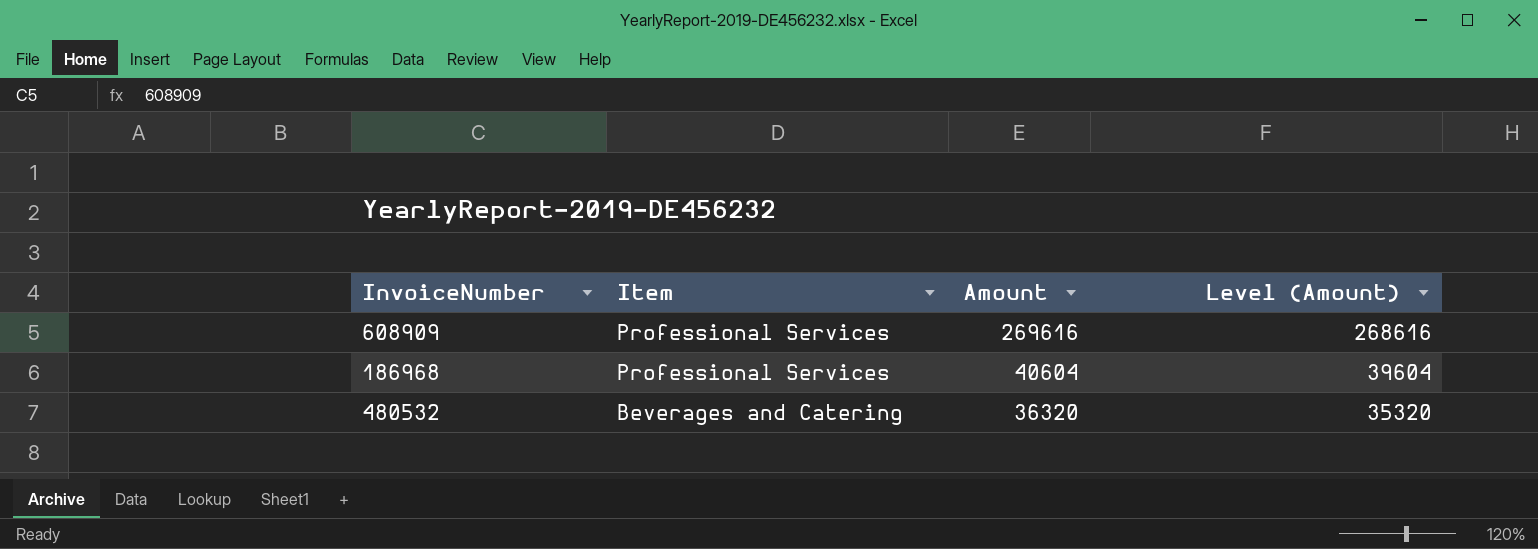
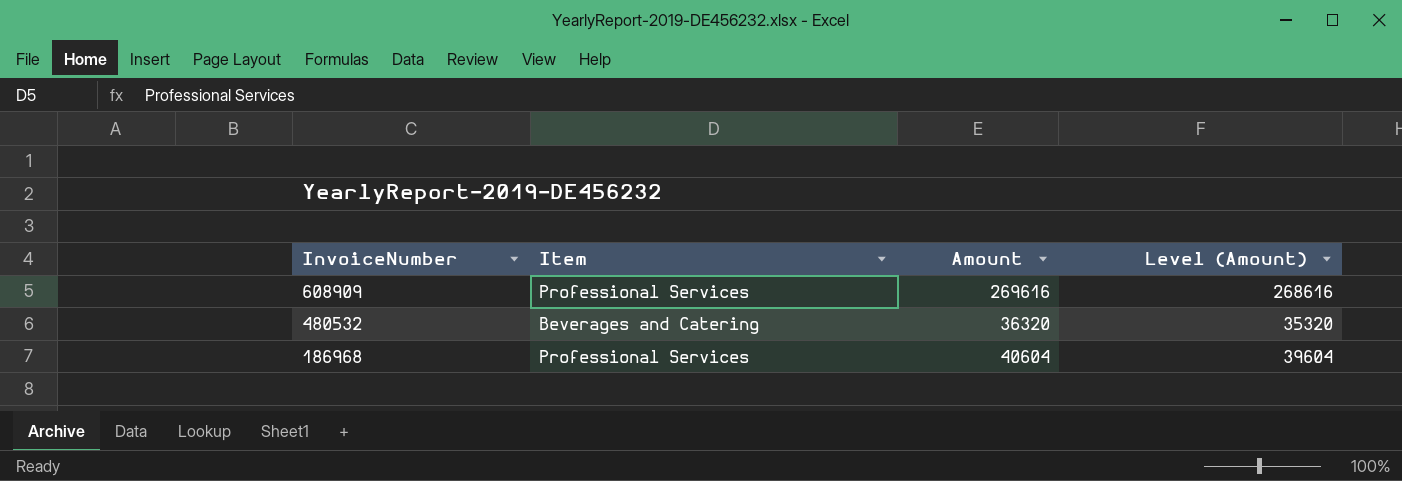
row order: Item descending -> InvoiceNumber descending

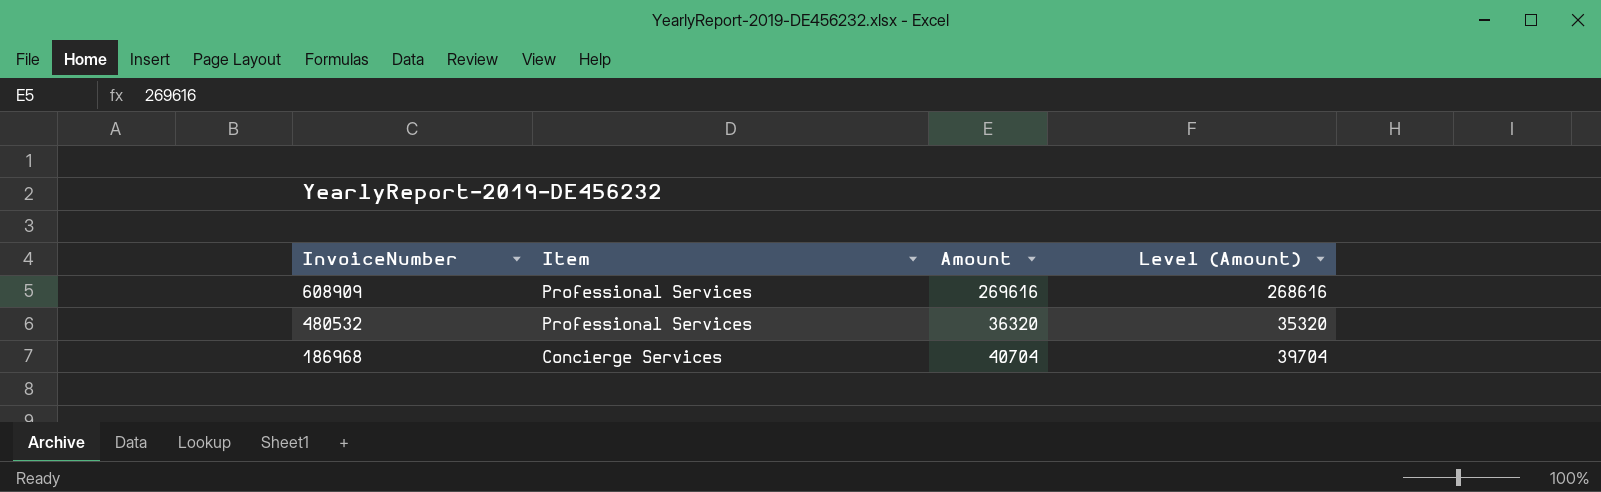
480532 | Item: Beverages and Catering -> Professional Services
186968 | Item: Professional Services -> Concierge Services
186968 | Amount: 40604 -> 40704
186968 | Level (Amount): 39604 -> 39704

